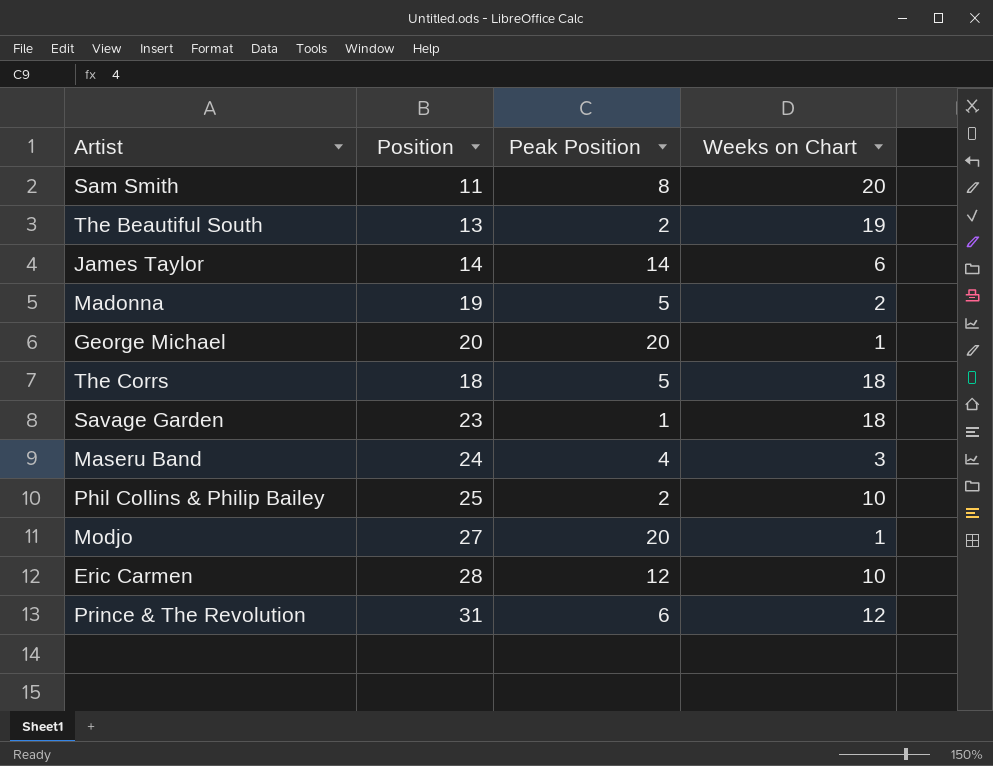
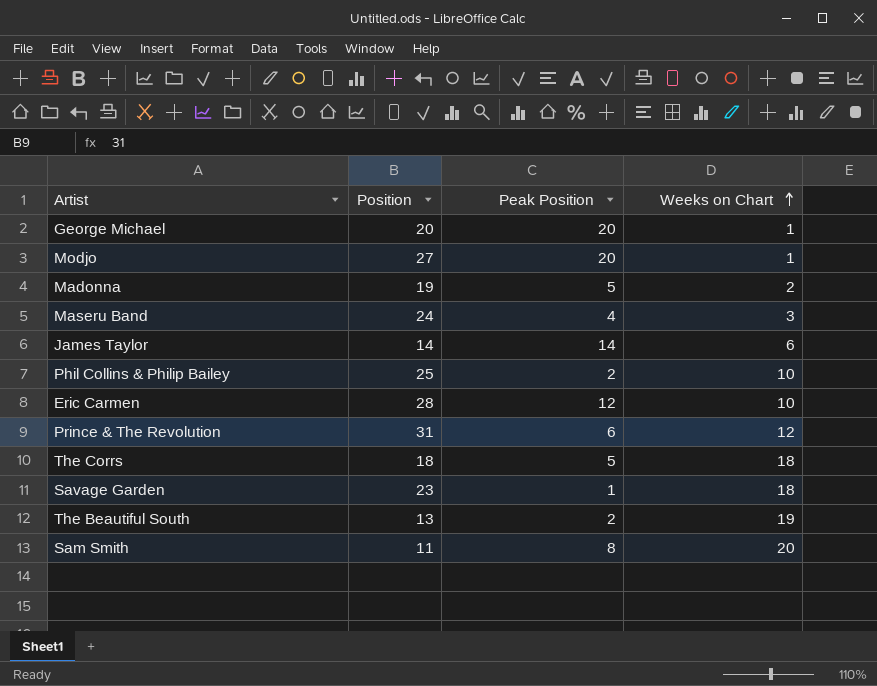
row order: none -> Weeks on Chart ascending

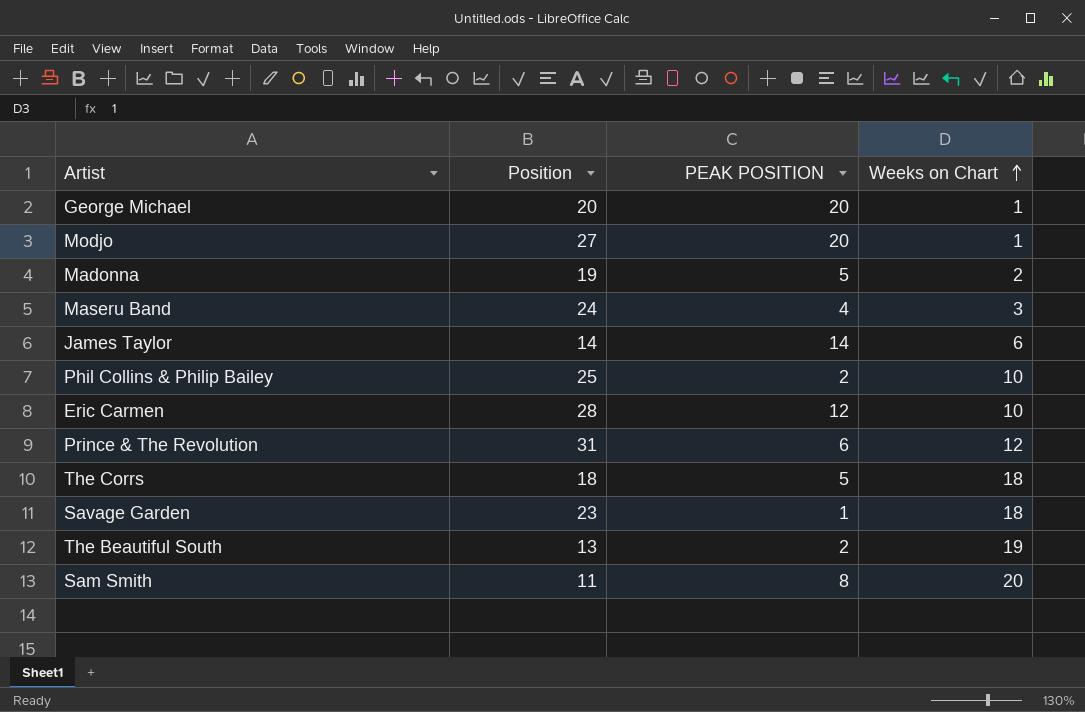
column name: Peak Position -> PEAK POSITION

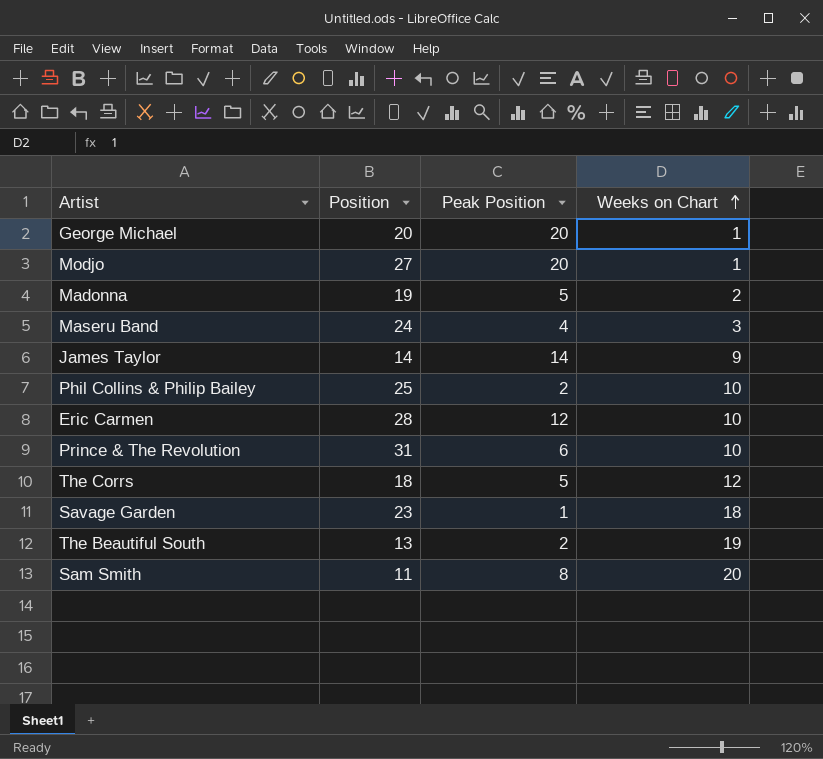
column name: PEAK POSITION -> Peak Position
James Taylor | Weeks on Chart: 6 -> 9
Prince & The Revolution | Weeks on Chart: 12 -> 10
The Corrs | Weeks on Chart: 18 -> 12

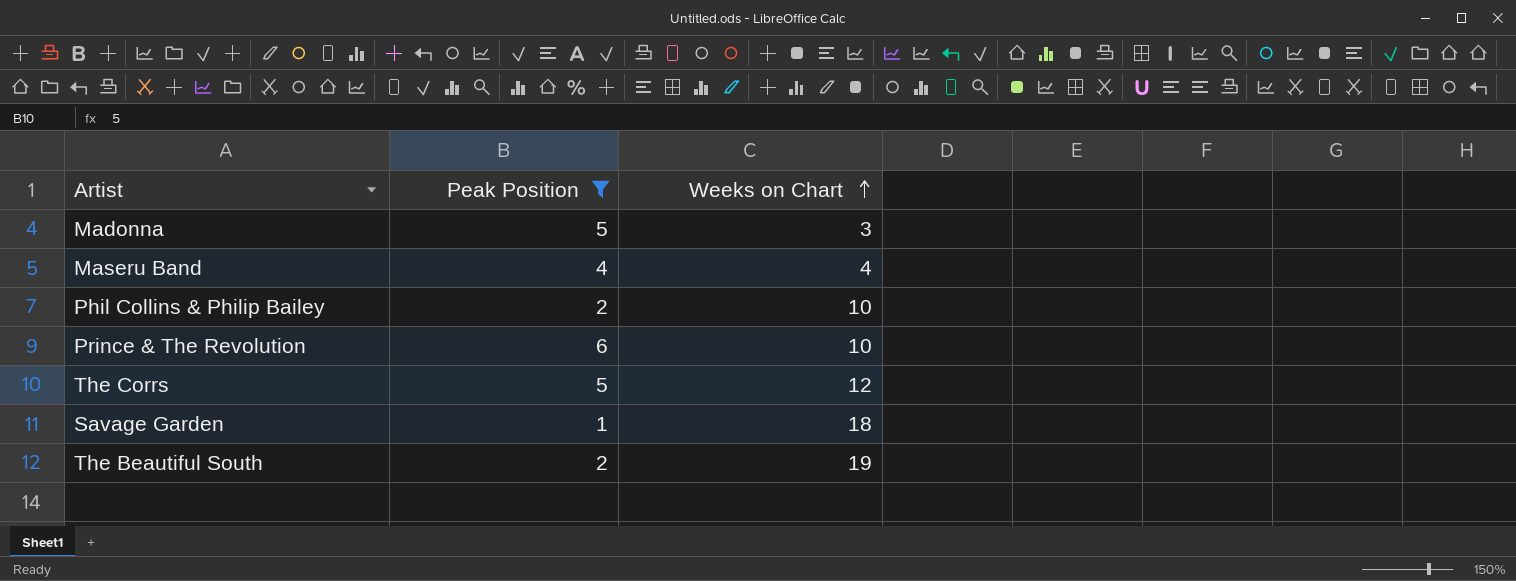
filter: none -> Peak Position <= 6
column Position | position: 2 -> none
Madonna | Weeks on Chart: 2 -> 3
Maseru Band | Weeks on Chart: 3 -> 4

